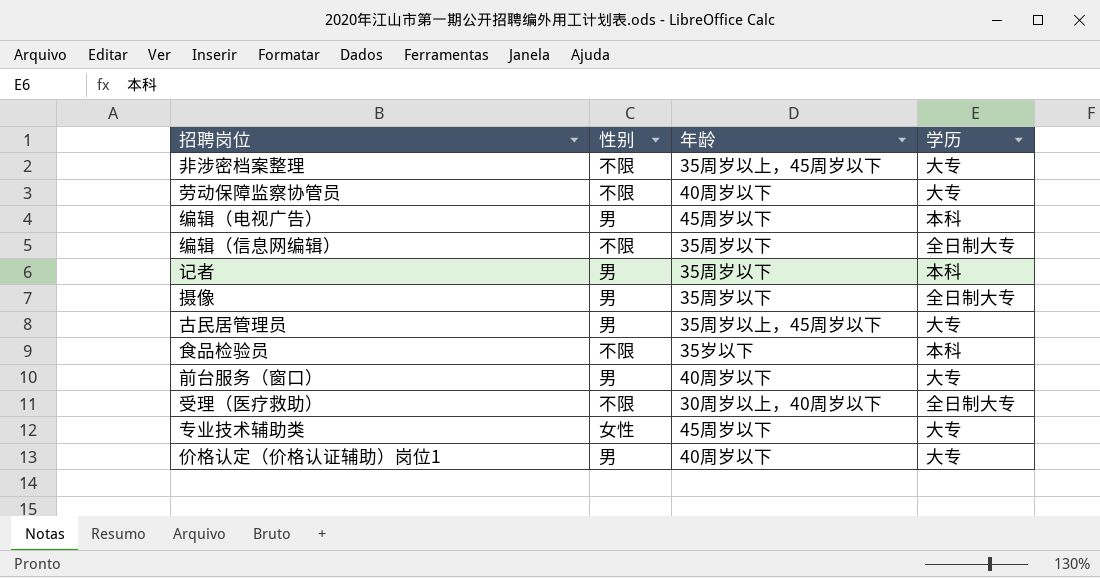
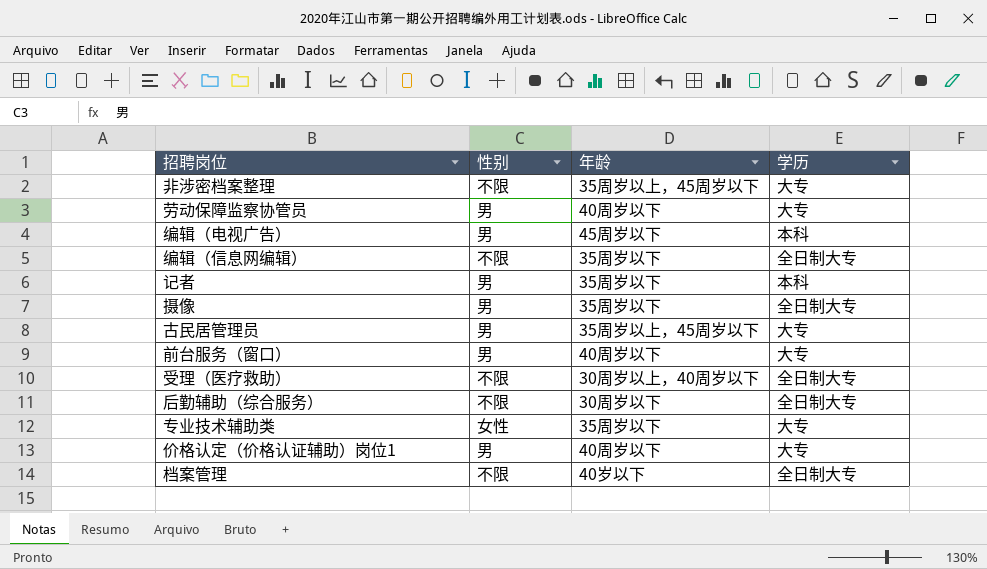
row 食品检验员: 不限 | 35岁以下 | 本科 -> none
劳动保障监察协管员 | 性别: 不限 -> 男
row 后勤辅助（综合服务）: none -> 不限 | 30周岁以下 | 全日制大专
专业技术辅助类 | 年龄: 45周岁以下 -> 35周岁以下
row 档案管理: none -> 不限 | 40岁以下 | 全日制大专

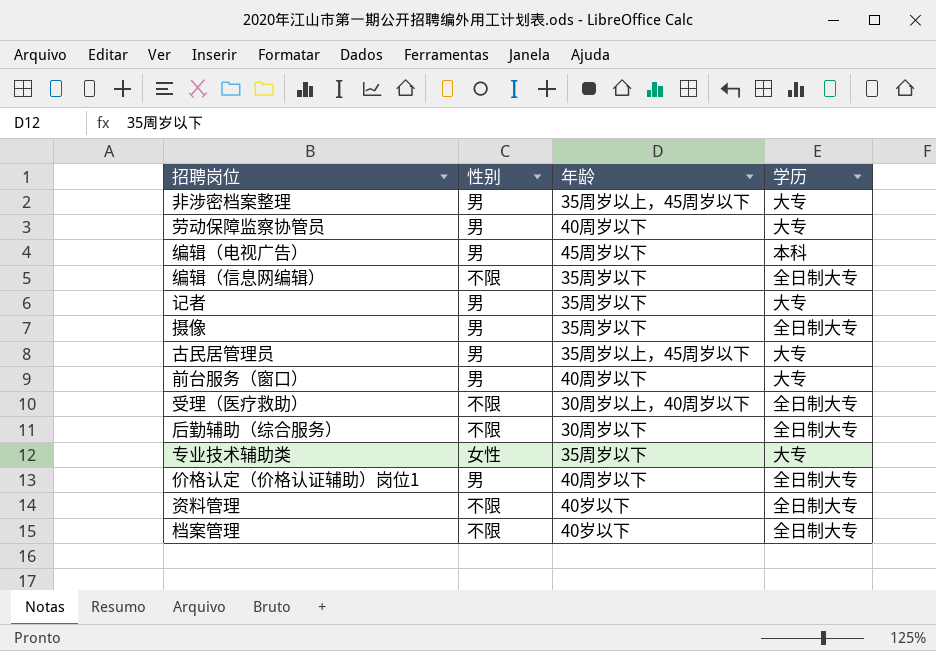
非涉密档案整理 | 性别: 不限 -> 男
记者 | 学历: 本科 -> 大专
价格认定（价格认证辅助）岗位1 | 学历: 大专 -> 全日制大专
row 资料管理: none -> 不限 | 40岁以下 | 全日制大专

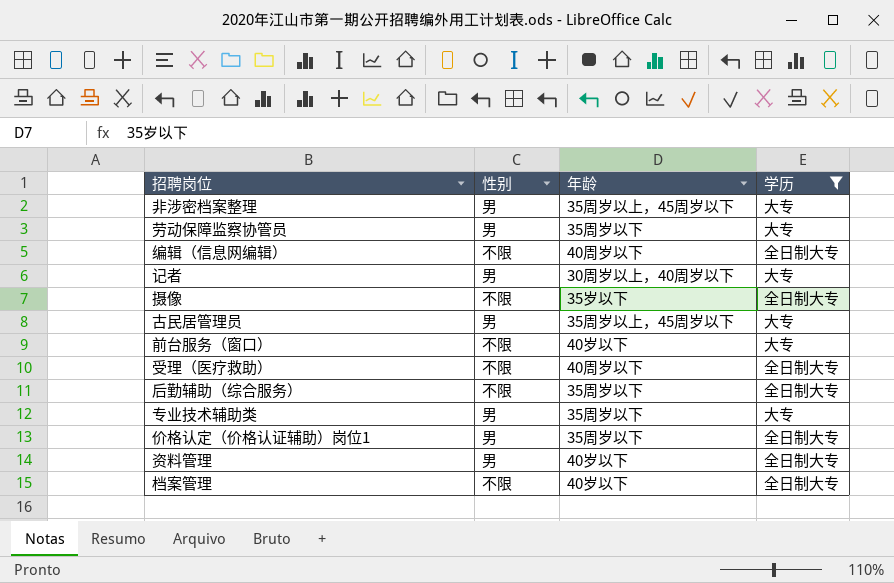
filter: none -> 学历 != 本科
劳动保障监察协管员 | 年龄: 40周岁以下 -> 35周岁以下
编辑（信息网编辑） | 年龄: 35周岁以下 -> 40周岁以下
记者 | 年龄: 35周岁以下 -> 30周岁以上，40周岁以下
摄像 | 性别: 男 -> 不限
摄像 | 年龄: 35周岁以下 -> 35岁以下
前台服务（窗口） | 性别: 男 -> 不限
前台服务（窗口） | 年龄: 40周岁以下 -> 40岁以下
受理（医疗救助） | 年龄: 30周岁以上，40周岁以下 -> 40周岁以下
后勤辅助（综合服务） | 年龄: 30周岁以下 -> 35周岁以下
专业技术辅助类 | 性别: 女性 -> 男
价格认定（价格认证辅助）岗位1 | 年龄: 40周岁以下 -> 35周岁以下
资料管理 | 性别: 不限 -> 男

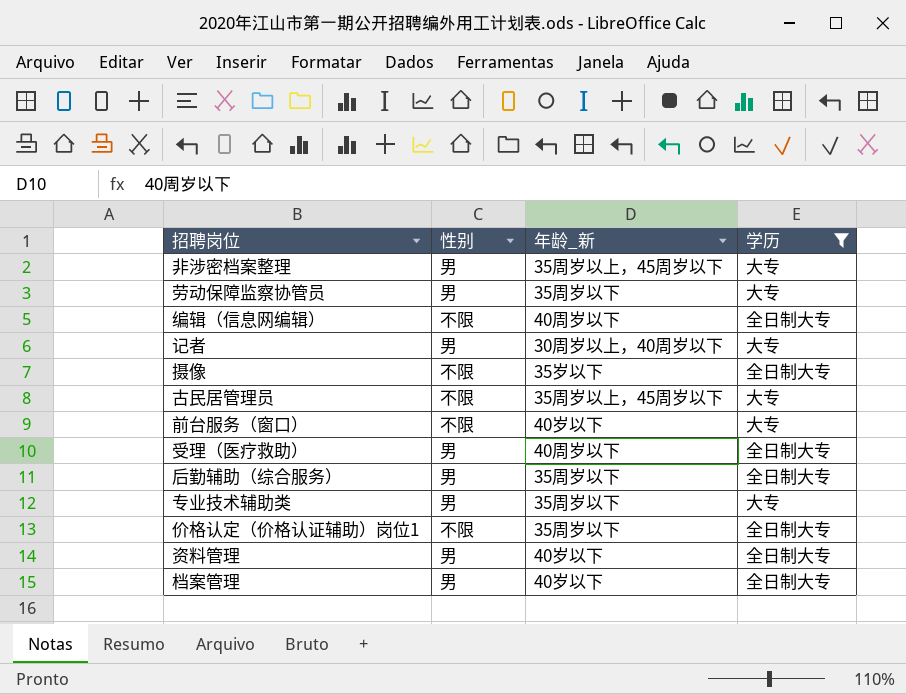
column name: 年龄 -> 年龄_新
古民居管理员 | 性别: 男 -> 不限
受理（医疗救助） | 性别: 不限 -> 男
后勤辅助（综合服务） | 性别: 不限 -> 男
价格认定（价格认证辅助）岗位1 | 性别: 男 -> 不限
档案管理 | 性别: 不限 -> 男

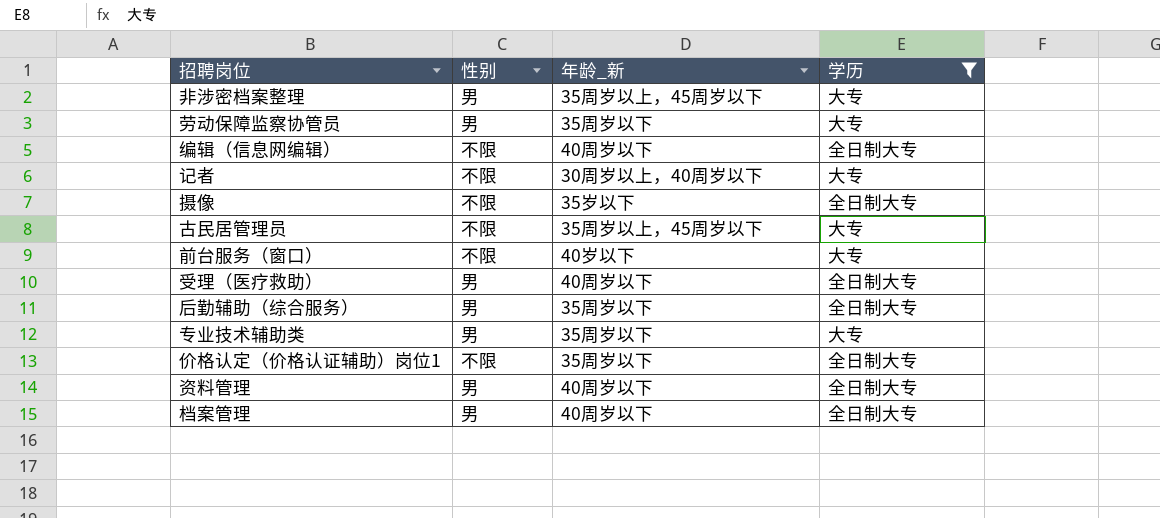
记者 | 性别: 男 -> 不限
资料管理 | 年龄_新: 40岁以下 -> 40周岁以下
档案管理 | 年龄_新: 40岁以下 -> 40周岁以下

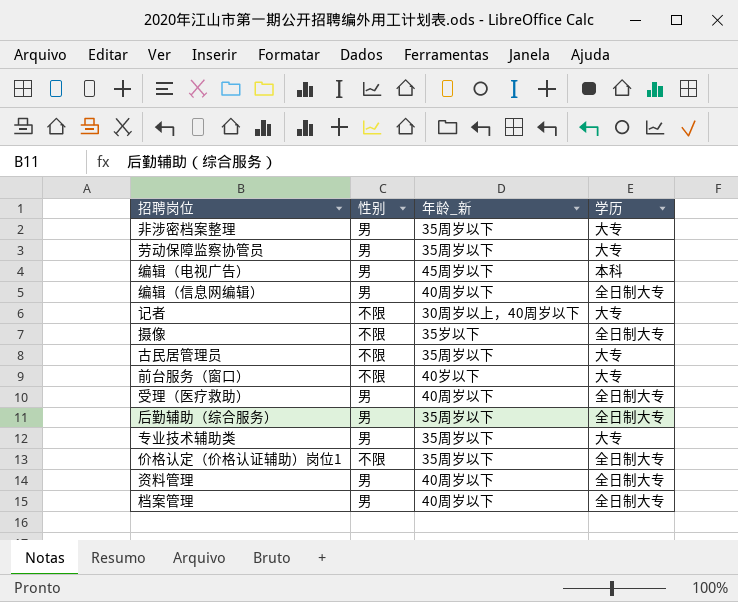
filter: 学历 != 本科 -> none
非涉密档案整理 | 年龄_新: 35周岁以上，45周岁以下 -> 35周岁以下
编辑（信息网编辑） | 性别: 不限 -> 男
古民居管理员 | 年龄_新: 35周岁以上，45周岁以下 -> 35周岁以下

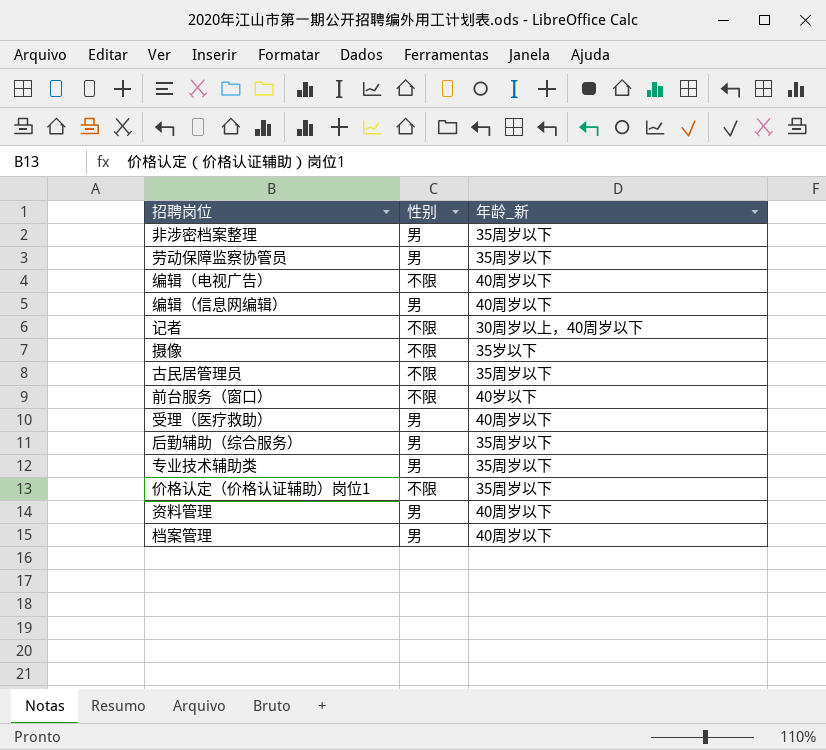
column 学历 | position: 4 -> none
编辑（电视广告） | 性别: 男 -> 不限
编辑（电视广告） | 年龄_新: 45周岁以下 -> 40周岁以下

